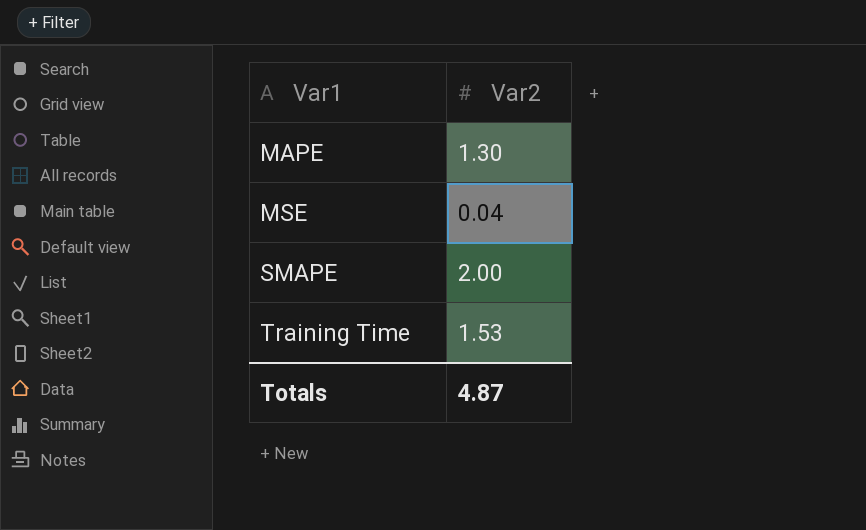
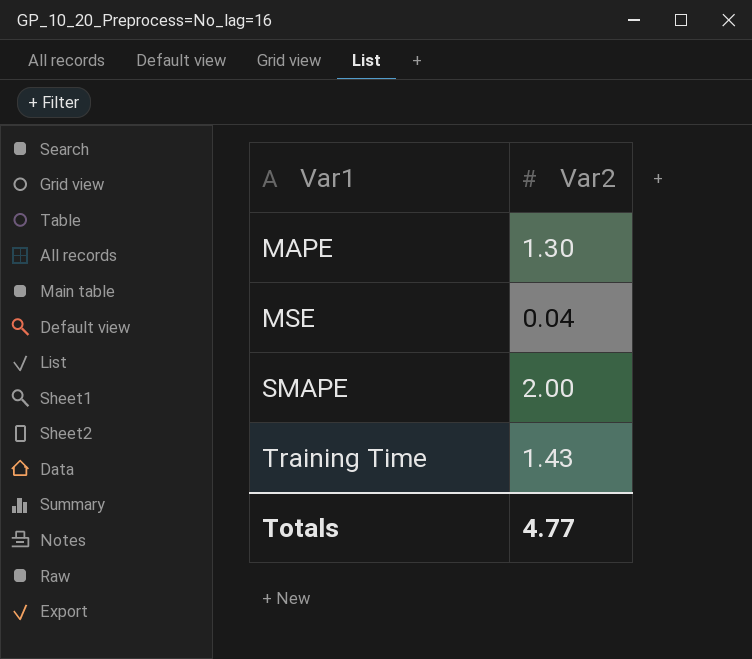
Training Time | Var2: 1.53 -> 1.43
Totals | Var2: 4.87 -> 4.77

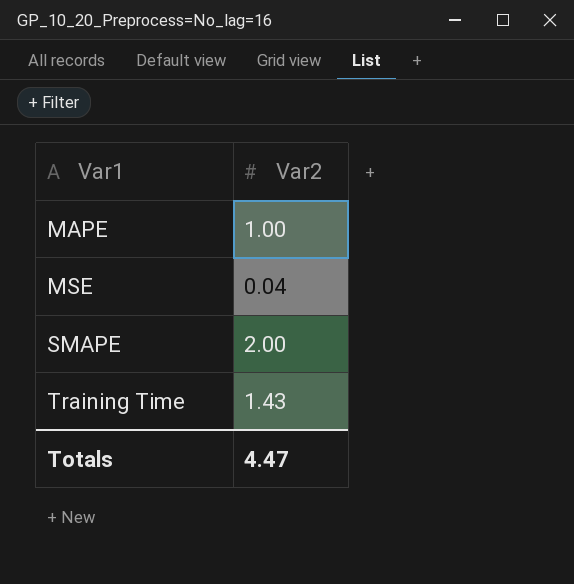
MAPE | Var2: 1.30 -> 1.00
Totals | Var2: 4.77 -> 4.47

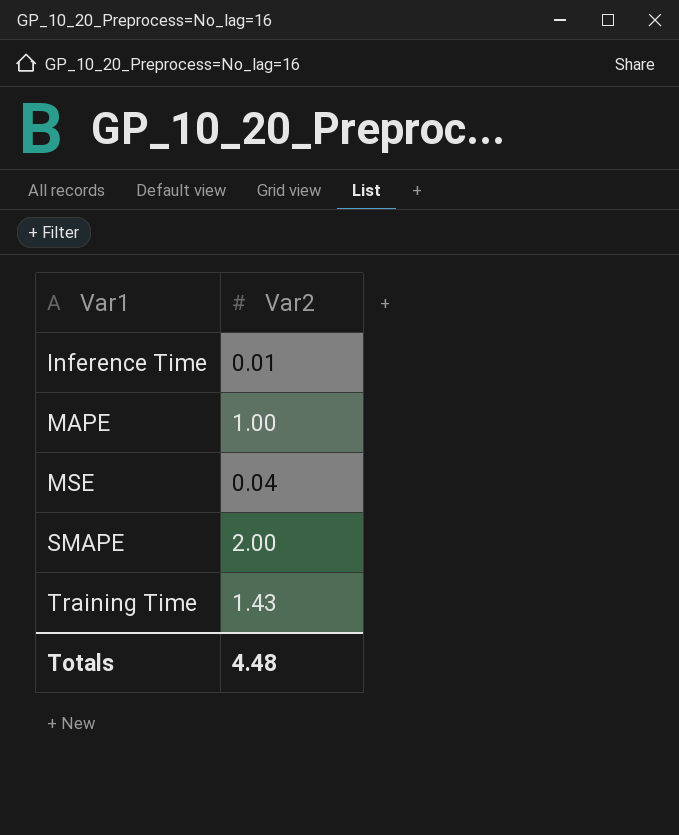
row Inference Time: none -> 0.01
Totals | Var2: 4.47 -> 4.48

